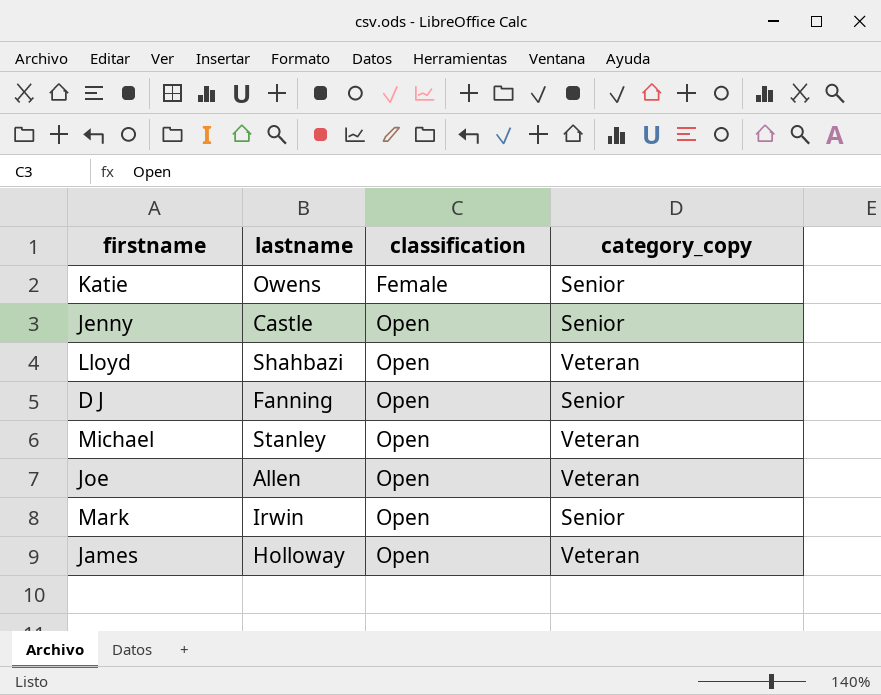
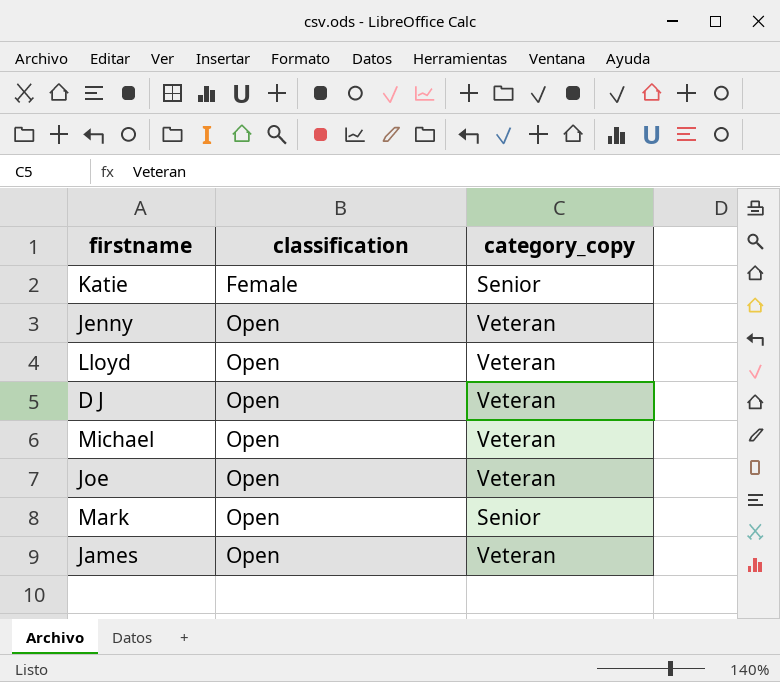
column lastname | position: 2 -> none
Jenny | category_copy: Senior -> Veteran
D J | category_copy: Senior -> Veteran

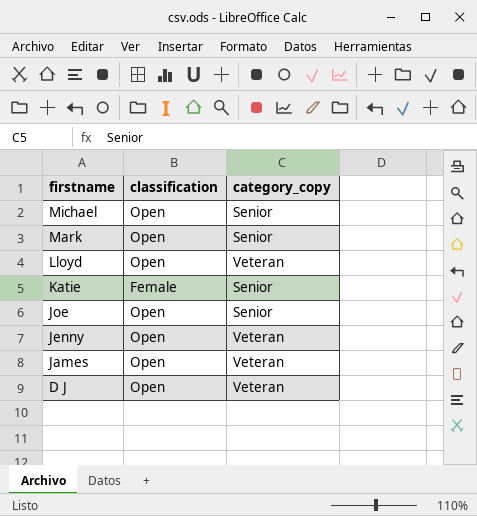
row order: classification ascending -> firstname descending
Michael | category_copy: Veteran -> Senior
Joe | category_copy: Veteran -> Senior

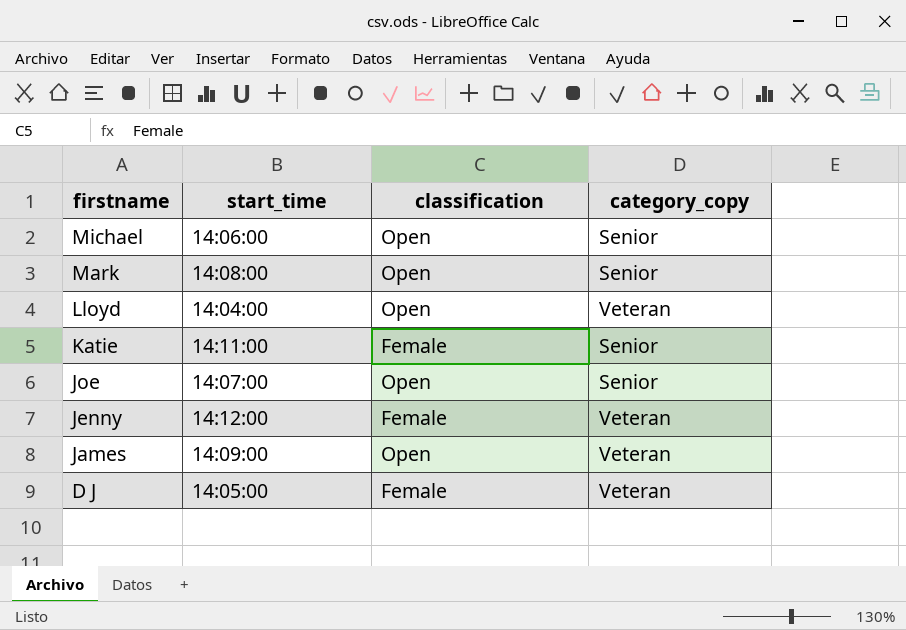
column start_time | position: none -> 2
Jenny | classification: Open -> Female
D J | classification: Open -> Female

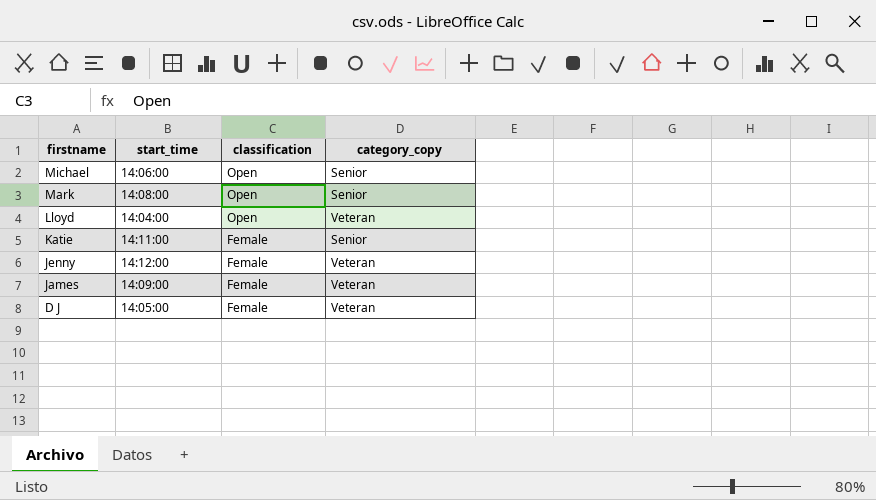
row Joe: 14:07:00 | Open | Senior -> none
James | classification: Open -> Female

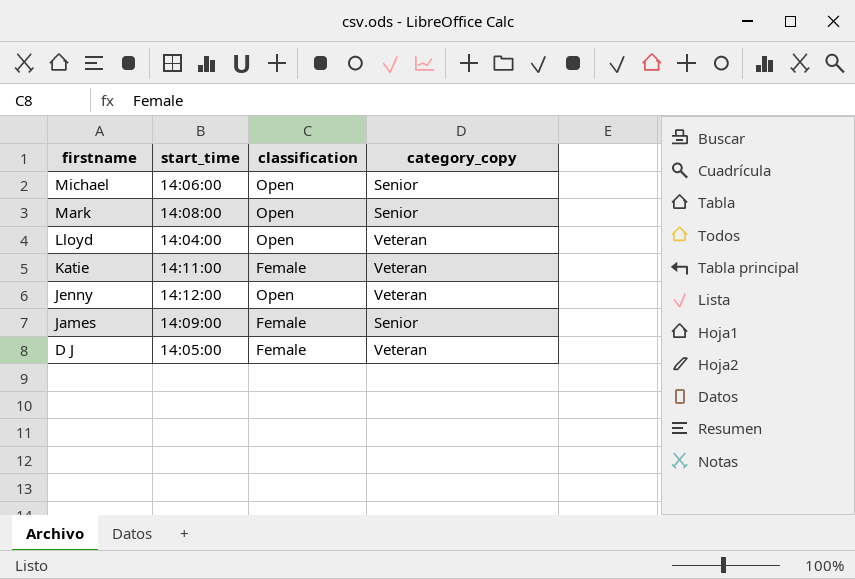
Katie | category_copy: Senior -> Veteran
Jenny | classification: Female -> Open
James | category_copy: Veteran -> Senior

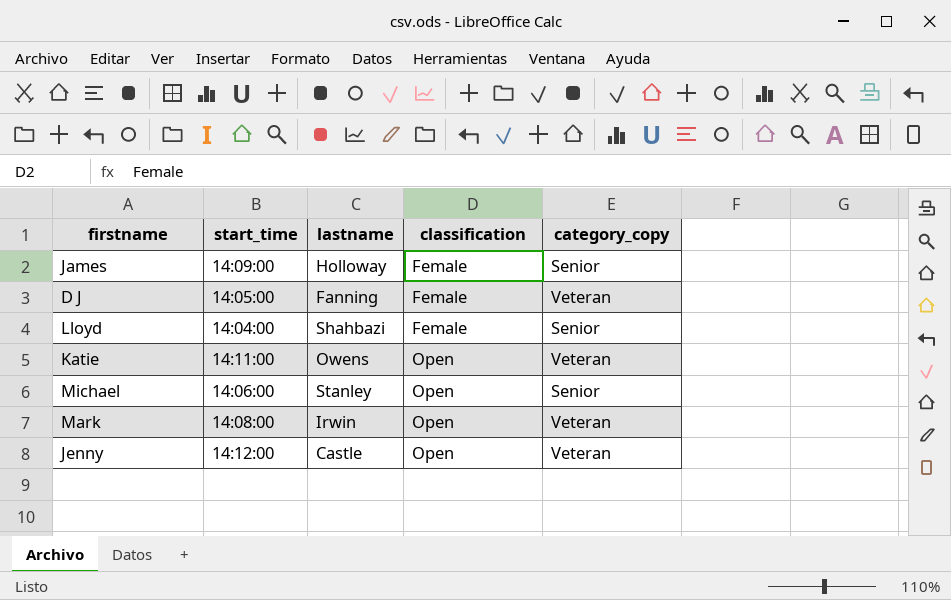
row order: firstname descending -> classification ascending
column lastname | position: none -> 3
Lloyd | classification: Open -> Female
Lloyd | category_copy: Veteran -> Senior
Katie | classification: Female -> Open
Mark | category_copy: Senior -> Veteran

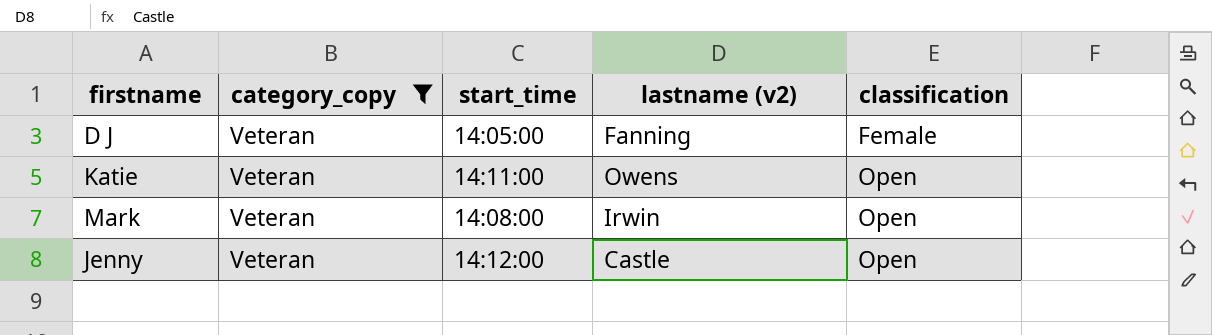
filter: none -> category_copy = Veteran
column category_copy | position: 5 -> 2
column name: lastname -> lastname (v2)

